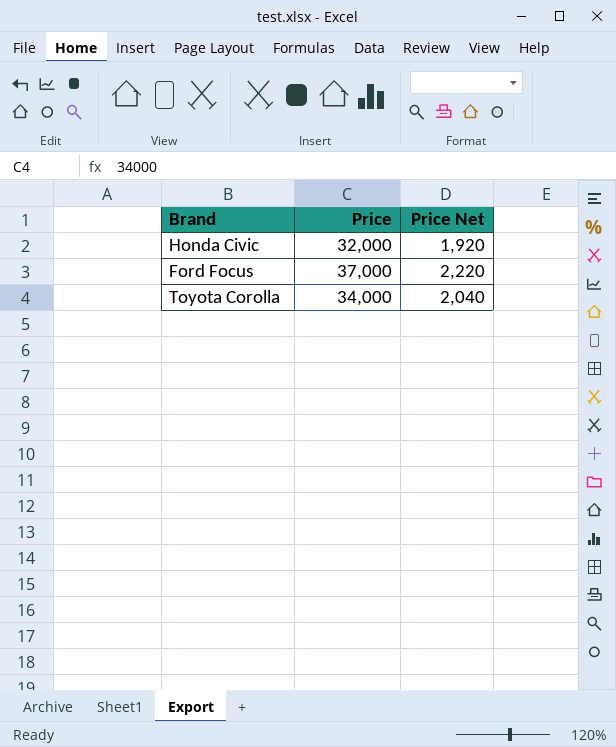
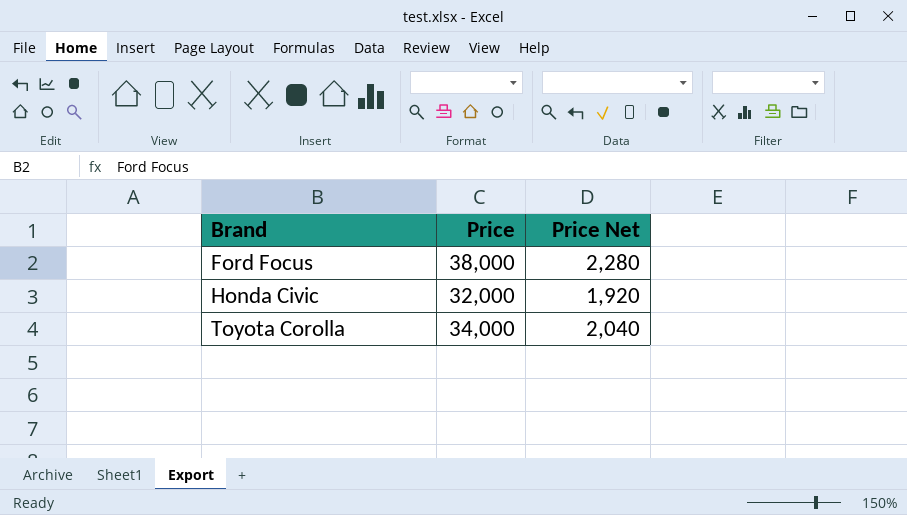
row order: none -> Brand ascending
Ford Focus | Price: 37,000 -> 38,000
Ford Focus | Price Net: 2,220 -> 2,280

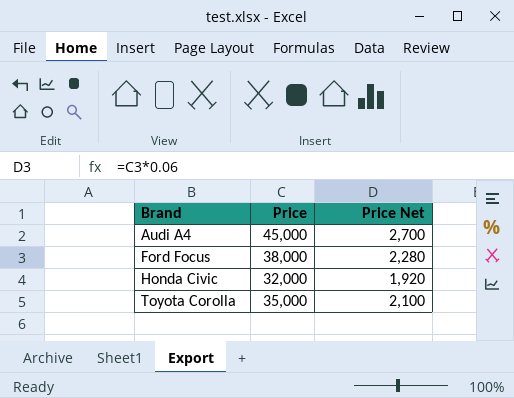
row Audi A4: none -> 45,000 | 2,700
Toyota Corolla | Price: 34,000 -> 35,000
Toyota Corolla | Price Net: 2,040 -> 2,100

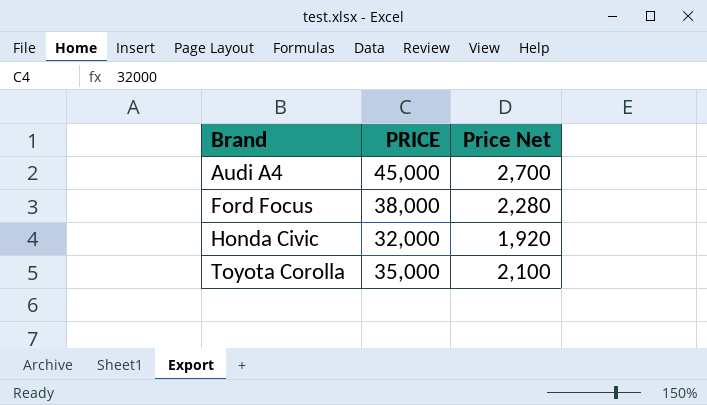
column name: Price -> PRICE

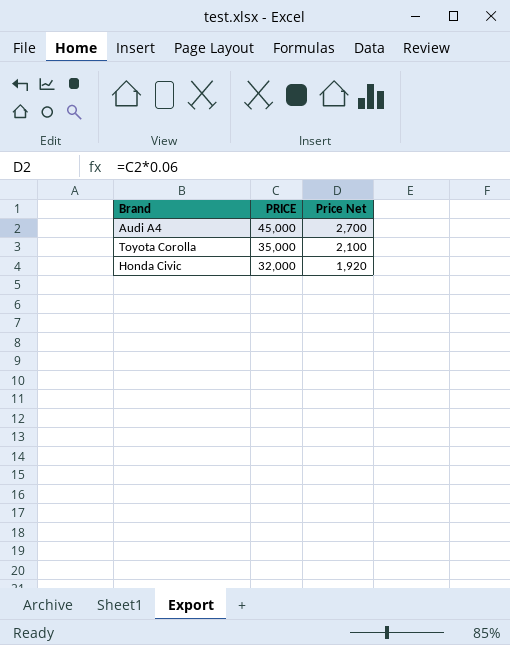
row order: Brand ascending -> PRICE descending
row Ford Focus: 38,000 | 2,280 -> none

